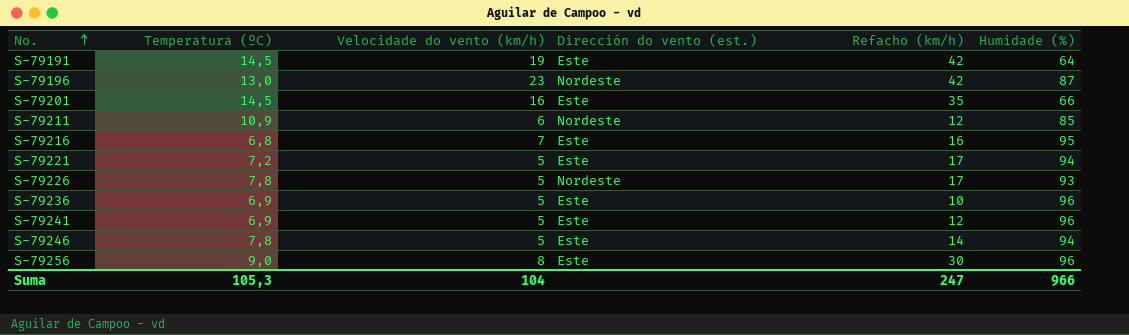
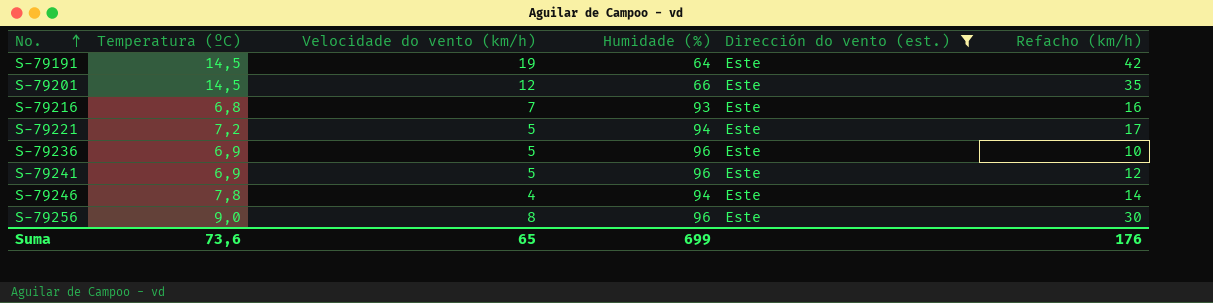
filter: none -> Dirección do vento (est.) = Este
column Humidade (%) | position: 6 -> 4
S-79201 | Velocidade do vento (km/h): 16 -> 12
S-79216 | Humidade (%): 95 -> 93
S-79246 | Velocidade do vento (km/h): 5 -> 4
Suma | Temperatura (ºC): 105,3 -> 73,6
Suma | Velocidade do vento (km/h): 104 -> 65
Suma | Humidade (%): 966 -> 699
Suma | Refacho (km/h): 247 -> 176

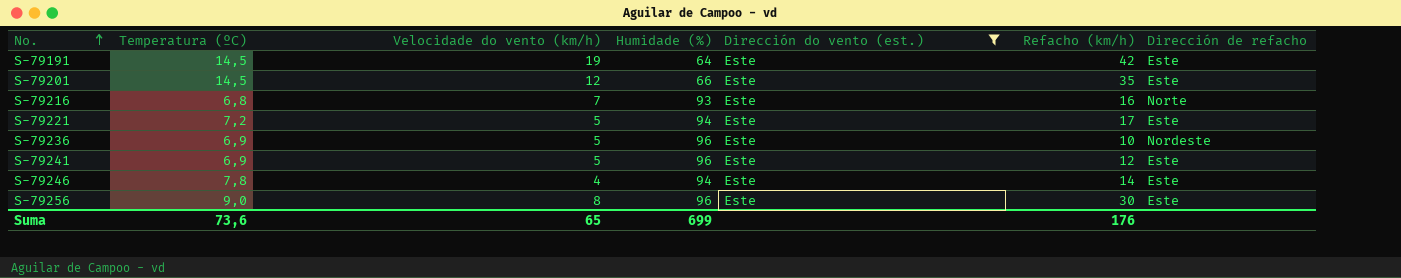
column Dirección de refacho | position: none -> 7

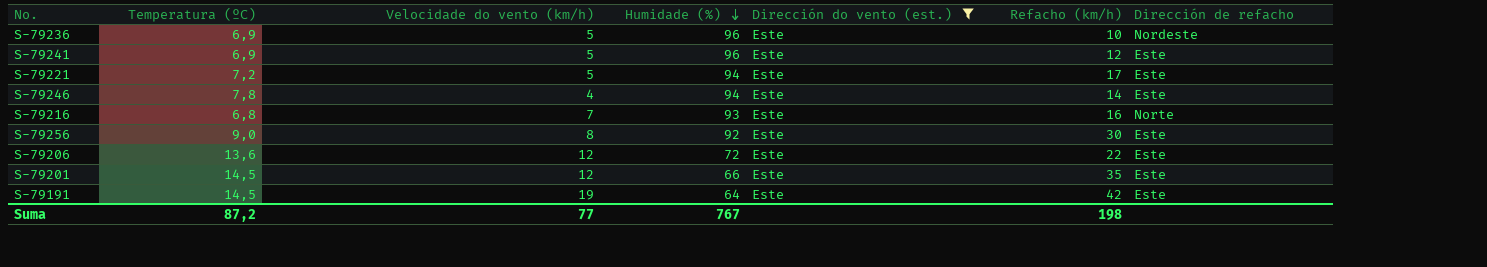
row order: No. ascending -> Humidade (%) descending
S-79256 | Humidade (%): 96 -> 92
row S-79206: none -> 13,6 | 12 | 72 | Este | 22 | Este
Suma | Temperatura (ºC): 73,6 -> 87,2
Suma | Velocidade do vento (km/h): 65 -> 77
Suma | Humidade (%): 699 -> 767
Suma | Refacho (km/h): 176 -> 198

